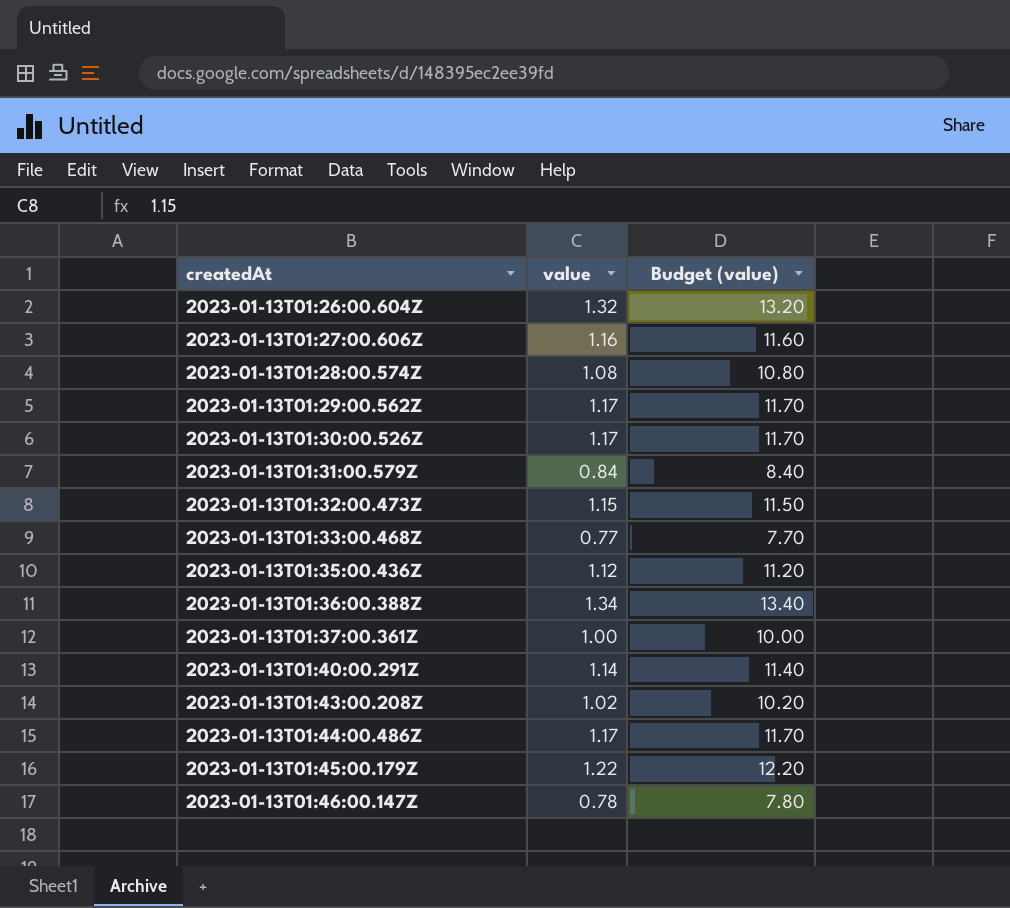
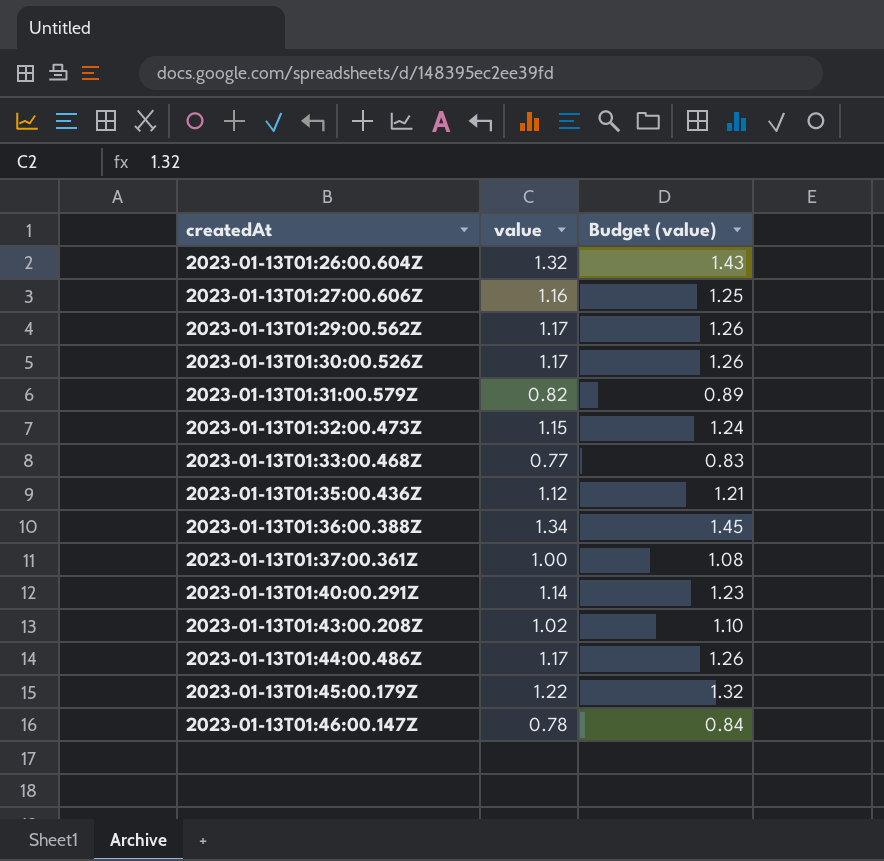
column Budget (value) | formula: [value] * 10 -> [value] * 1.08
row 2023-01-13T01:28:00.574Z: 1.08 | 10.80 -> none
2023-01-13T01:31:00.579Z | value: 0.84 -> 0.82

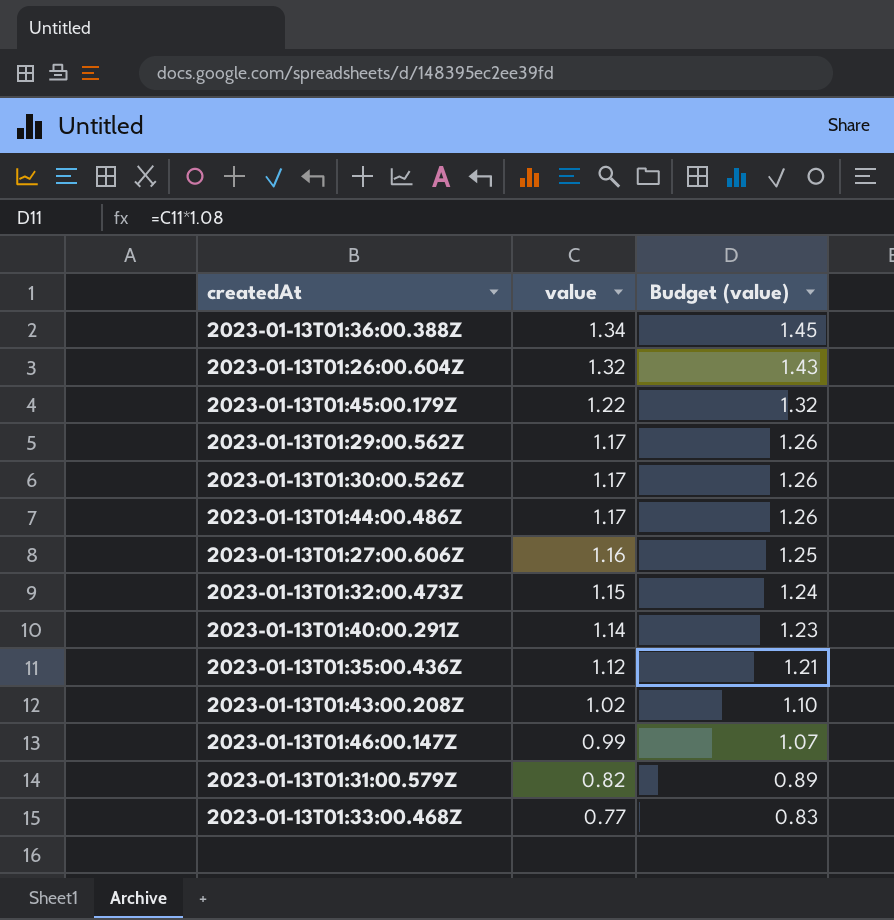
row order: createdAt ascending -> value descending
row 2023-01-13T01:37:00.361Z: 1.00 | 1.08 -> none
2023-01-13T01:46:00.147Z | value: 0.78 -> 0.99
2023-01-13T01:46:00.147Z | Budget (value): 0.84 -> 1.07

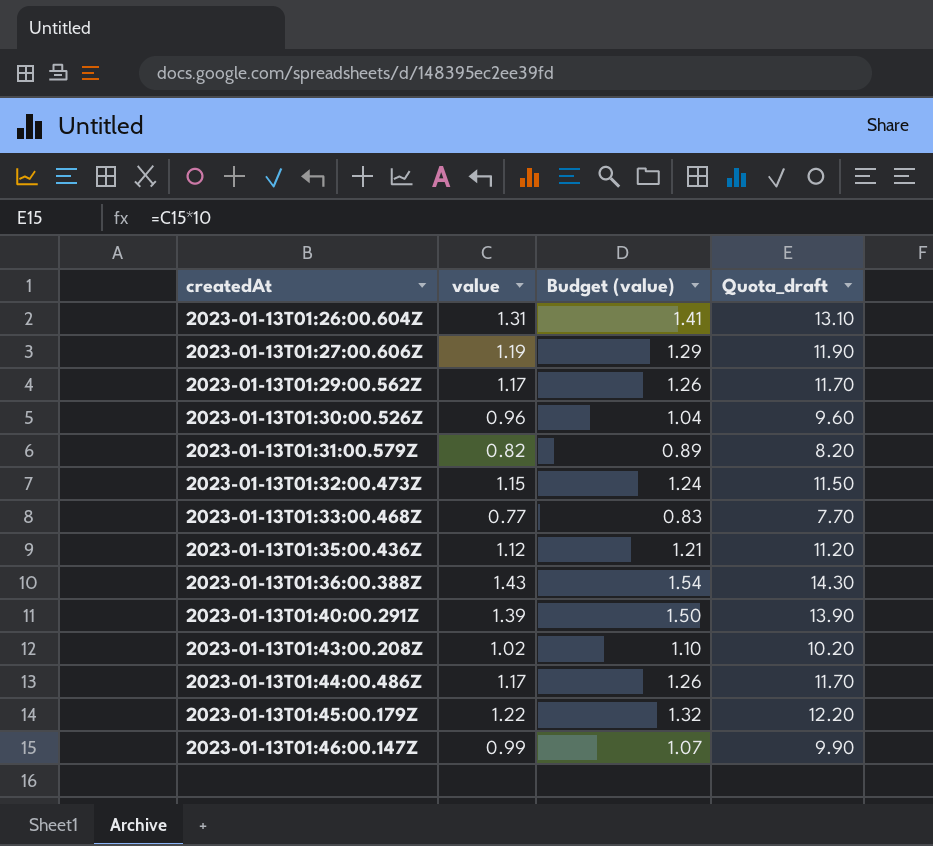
row order: value descending -> createdAt ascending
column Quota_draft | formula: none -> [value] * 10
2023-01-13T01:26:00.604Z | value: 1.32 -> 1.31
2023-01-13T01:26:00.604Z | Budget (value): 1.43 -> 1.41
2023-01-13T01:27:00.606Z | value: 1.16 -> 1.19
2023-01-13T01:27:00.606Z | Budget (value): 1.25 -> 1.29
2023-01-13T01:30:00.526Z | value: 1.17 -> 0.96
2023-01-13T01:30:00.526Z | Budget (value): 1.26 -> 1.04
2023-01-13T01:36:00.388Z | value: 1.34 -> 1.43
2023-01-13T01:36:00.388Z | Budget (value): 1.45 -> 1.54
2023-01-13T01:40:00.291Z | value: 1.14 -> 1.39
2023-01-13T01:40:00.291Z | Budget (value): 1.23 -> 1.50

